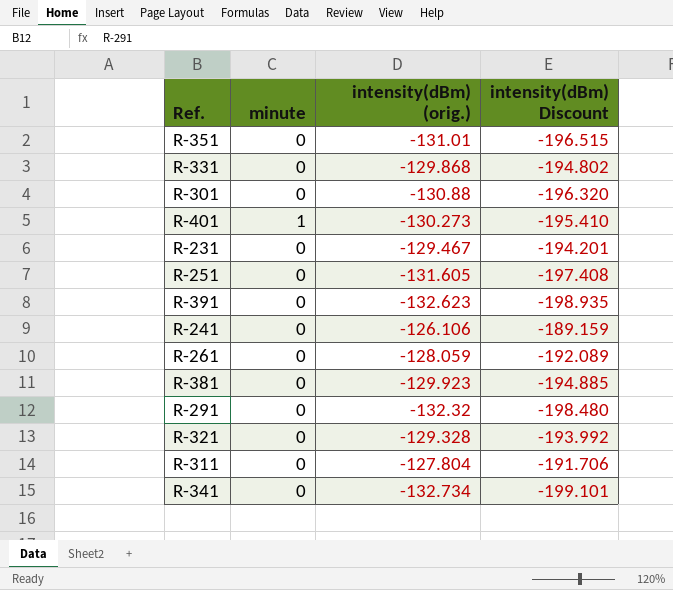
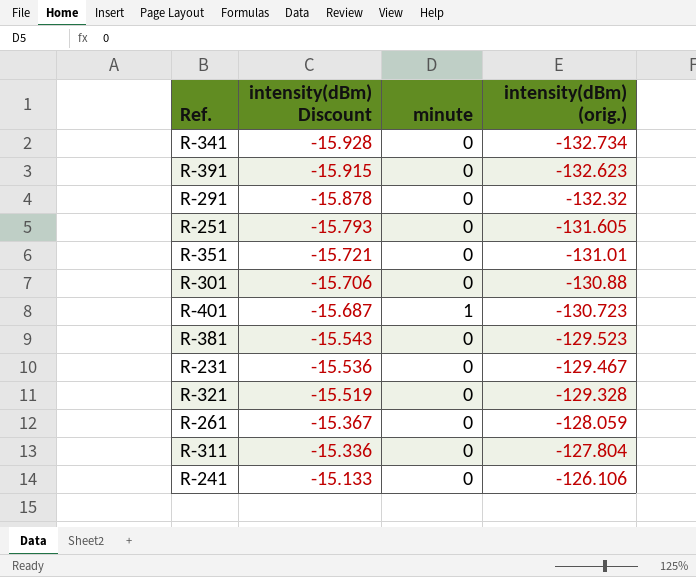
row order: none -> intensity(dBm) Discount ascending
column intensity(dBm) Discount | formula: [intensity(dBm) (orig.)] * 1.5 -> [intensity(dBm) (orig.)] * 0.12
column intensity(dBm) Discount | position: 4 -> 2
row R-331: 0 | -129.868 | -194.802 -> none
R-401 | intensity(dBm) (orig.): -130.273 -> -130.723
R-381 | intensity(dBm) (orig.): -129.923 -> -129.523

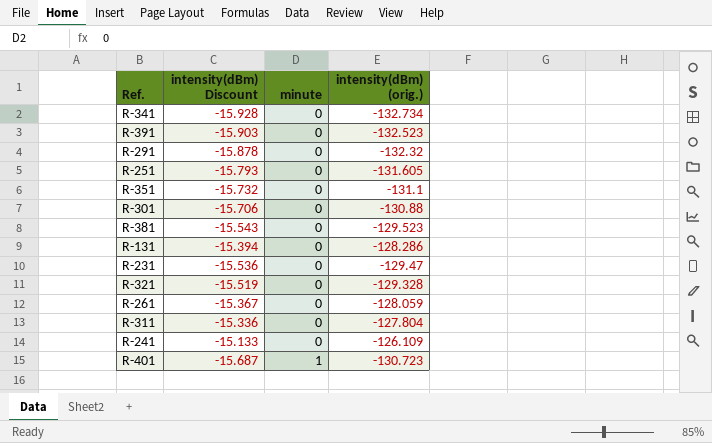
row order: intensity(dBm) Discount ascending -> minute ascending
R-391 | intensity(dBm) Discount: -15.915 -> -15.903
R-391 | intensity(dBm) (orig.): -132.623 -> -132.523
R-351 | intensity(dBm) Discount: -15.721 -> -15.732
R-351 | intensity(dBm) (orig.): -131.01 -> -131.1
row R-131: none -> -15.394 | 0 | -128.286
R-231 | intensity(dBm) (orig.): -129.467 -> -129.47
R-241 | intensity(dBm) (orig.): -126.106 -> -126.109

